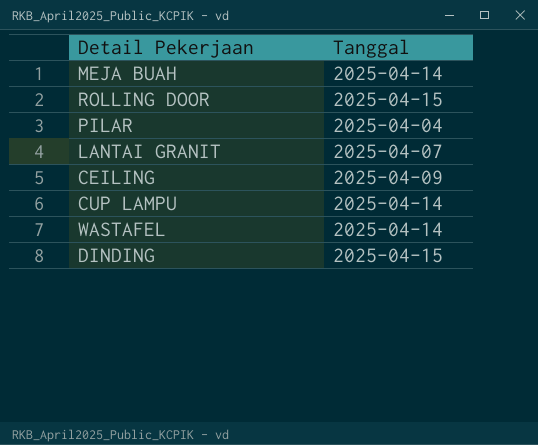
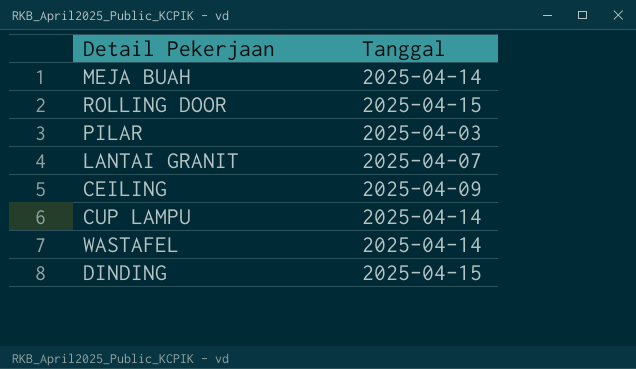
PILAR | Tanggal: 2025-04-04 -> 2025-04-03

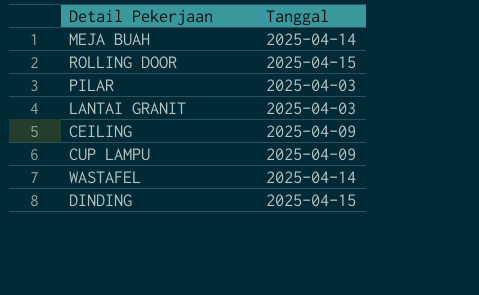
LANTAI GRANIT | Tanggal: 2025-04-07 -> 2025-04-03
CUP LAMPU | Tanggal: 2025-04-14 -> 2025-04-09

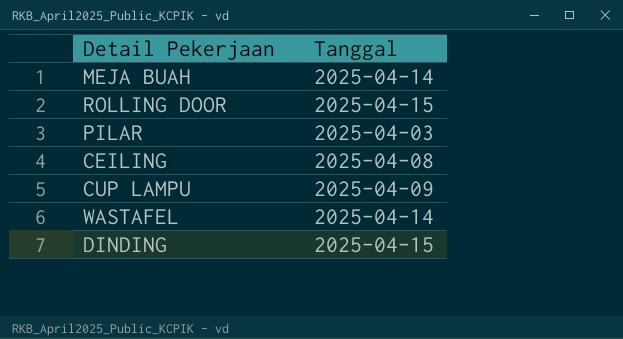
row LANTAI GRANIT: 2025-04-03 -> none
CEILING | Tanggal: 2025-04-09 -> 2025-04-08

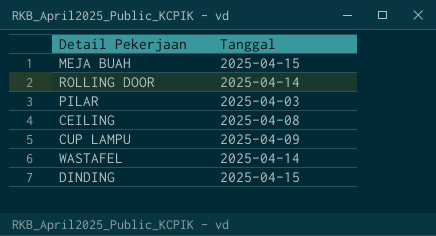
MEJA BUAH | Tanggal: 2025-04-14 -> 2025-04-15
ROLLING DOOR | Tanggal: 2025-04-15 -> 2025-04-14

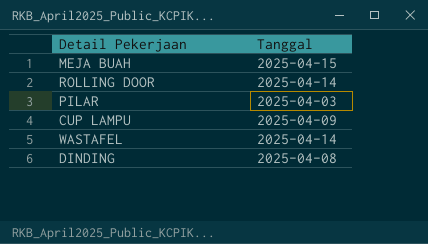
row CEILING: 2025-04-08 -> none
DINDING | Tanggal: 2025-04-15 -> 2025-04-08

